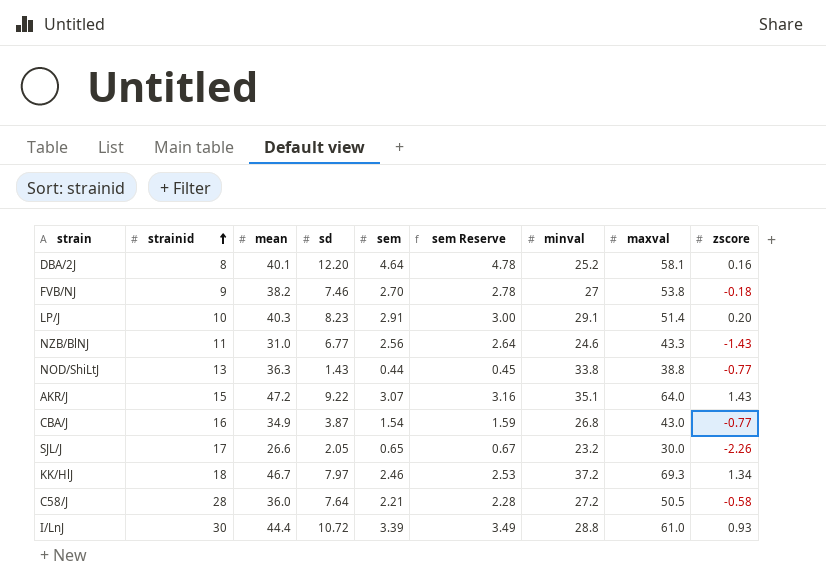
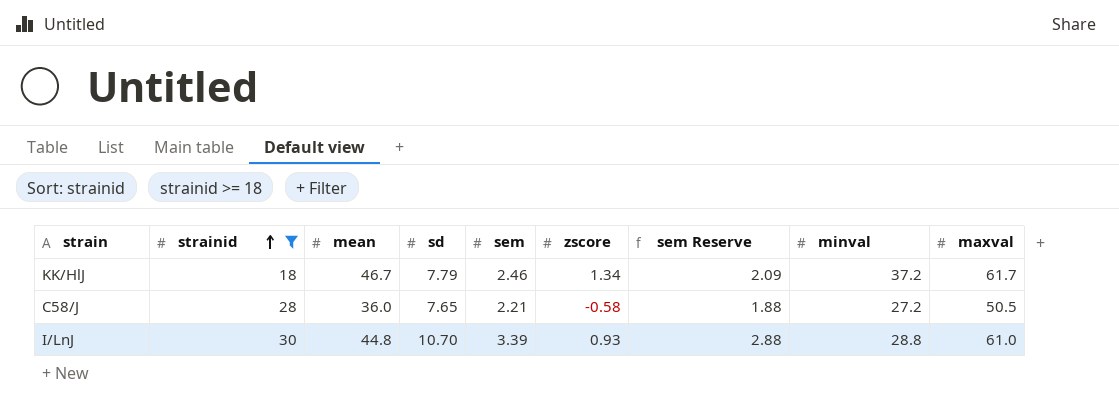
filter: none -> strainid >= 18
column zscore | position: 9 -> 6
column sem Reserve | formula: [sem] * 1.03 -> [sem] * 0.85
KK/HlJ | sd: 7.97 -> 7.79
KK/HlJ | maxval: 69.3 -> 61.7
C58/J | sd: 7.64 -> 7.65
I/LnJ | mean: 44.4 -> 44.8
I/LnJ | sd: 10.72 -> 10.70

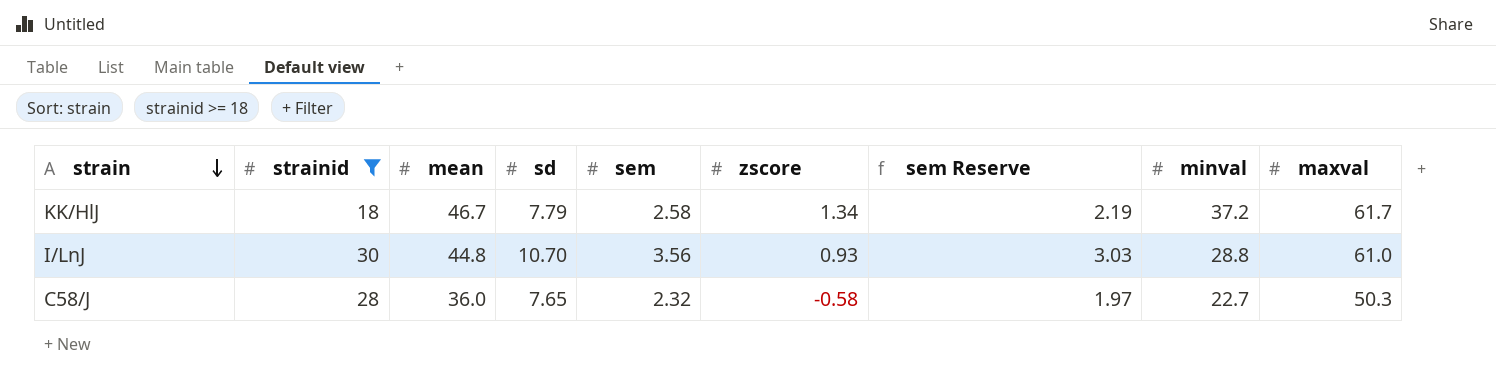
row order: strainid ascending -> strain descending
KK/HlJ | sem: 2.46 -> 2.58
KK/HlJ | sem Reserve: 2.09 -> 2.19
I/LnJ | sem: 3.39 -> 3.56
I/LnJ | sem Reserve: 2.88 -> 3.03
C58/J | sem: 2.21 -> 2.32
C58/J | sem Reserve: 1.88 -> 1.97
C58/J | minval: 27.2 -> 22.7
C58/J | maxval: 50.5 -> 50.3

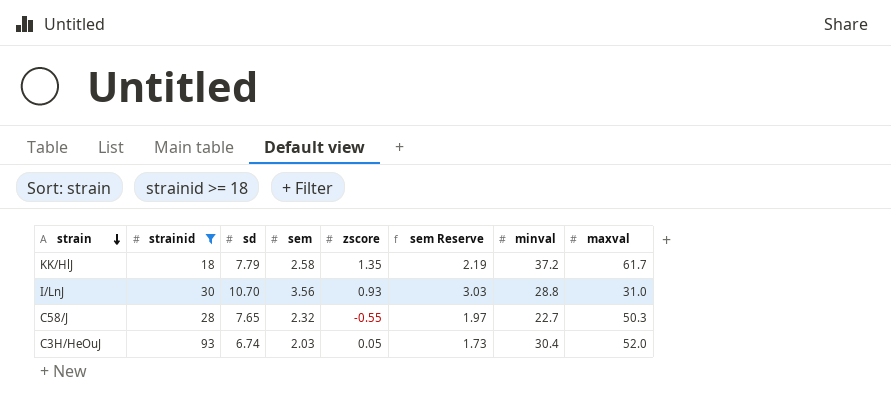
column mean | position: 3 -> none
KK/HlJ | zscore: 1.34 -> 1.35
I/LnJ | maxval: 61.0 -> 31.0
C58/J | zscore: -0.58 -> -0.55
row C3H/HeOuJ: none -> 93 | 6.74 | 2.03 | 0.05 | 1.73 | 30.4 | 52.0

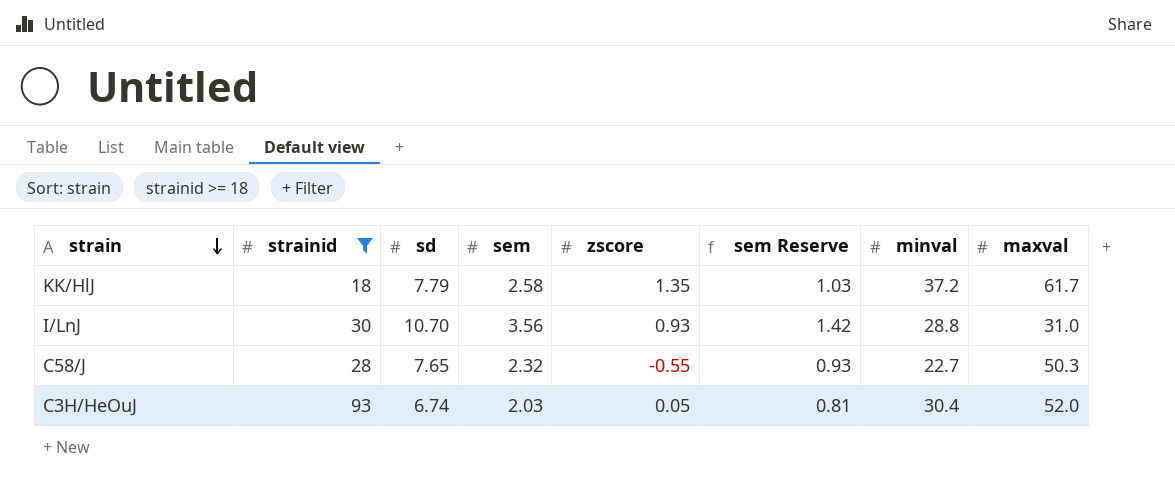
column sem Reserve | formula: [sem] * 0.85 -> [sem] * 0.4

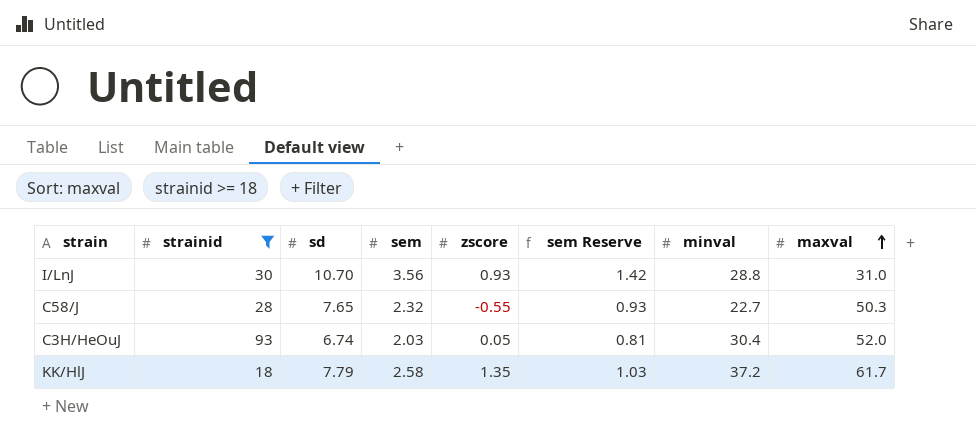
row order: strain descending -> maxval ascending

